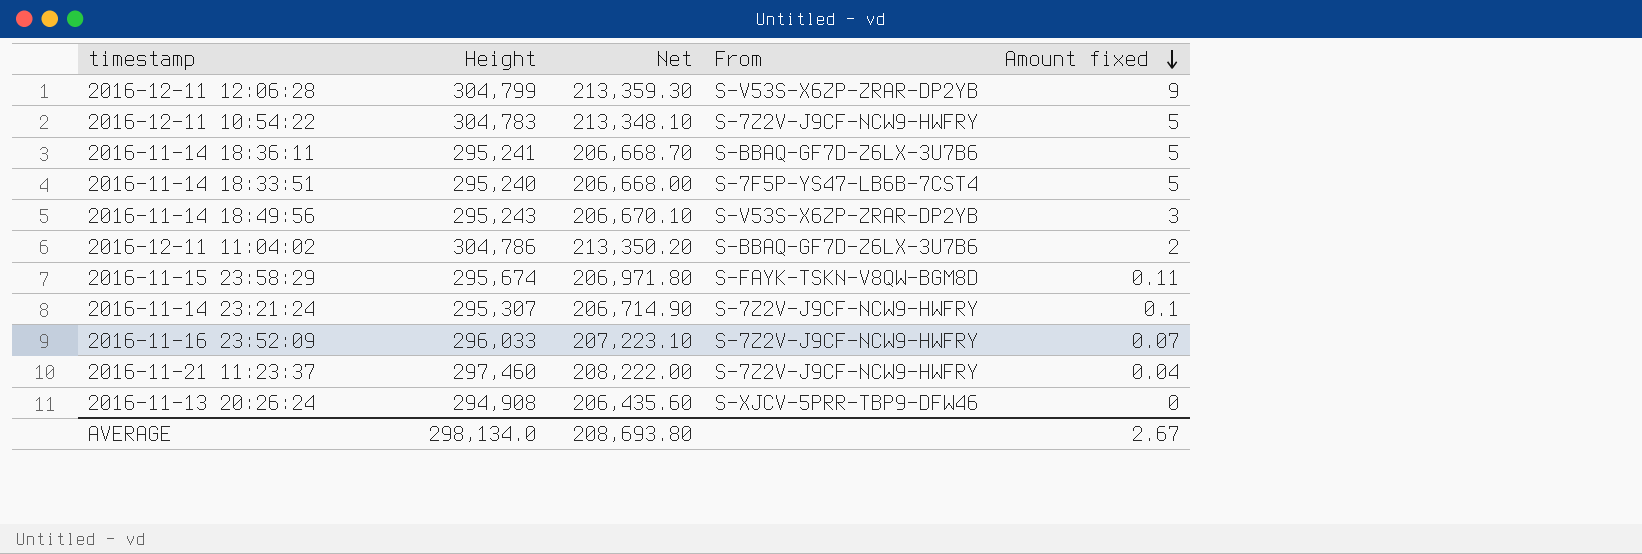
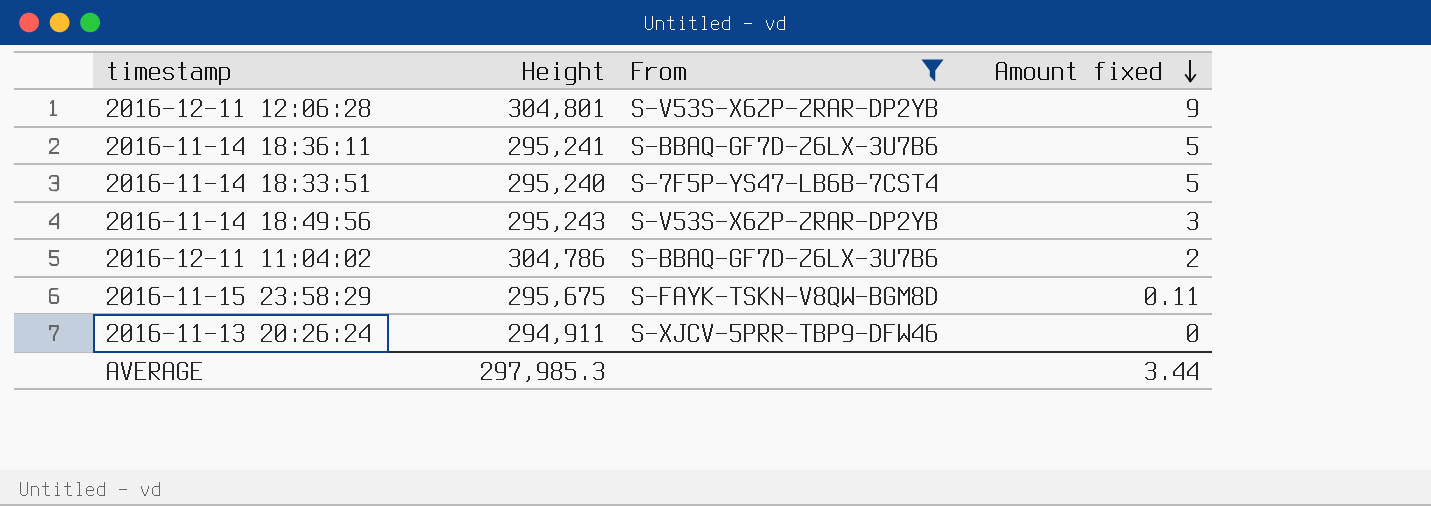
filter: none -> From != S-7Z2V-J9CF-NCW9-HWFRY
column Net | formula: [Height] * 0.7 -> none
2016-12-11 12:06:28 | Height: 304,799 -> 304,801
2016-11-15 23:58:29 | Height: 295,674 -> 295,675
2016-11-13 20:26:24 | Height: 294,908 -> 294,911
AVERAGE | Height: 298,134.0 -> 297,985.3
AVERAGE | Amount fixed: 2.67 -> 3.44

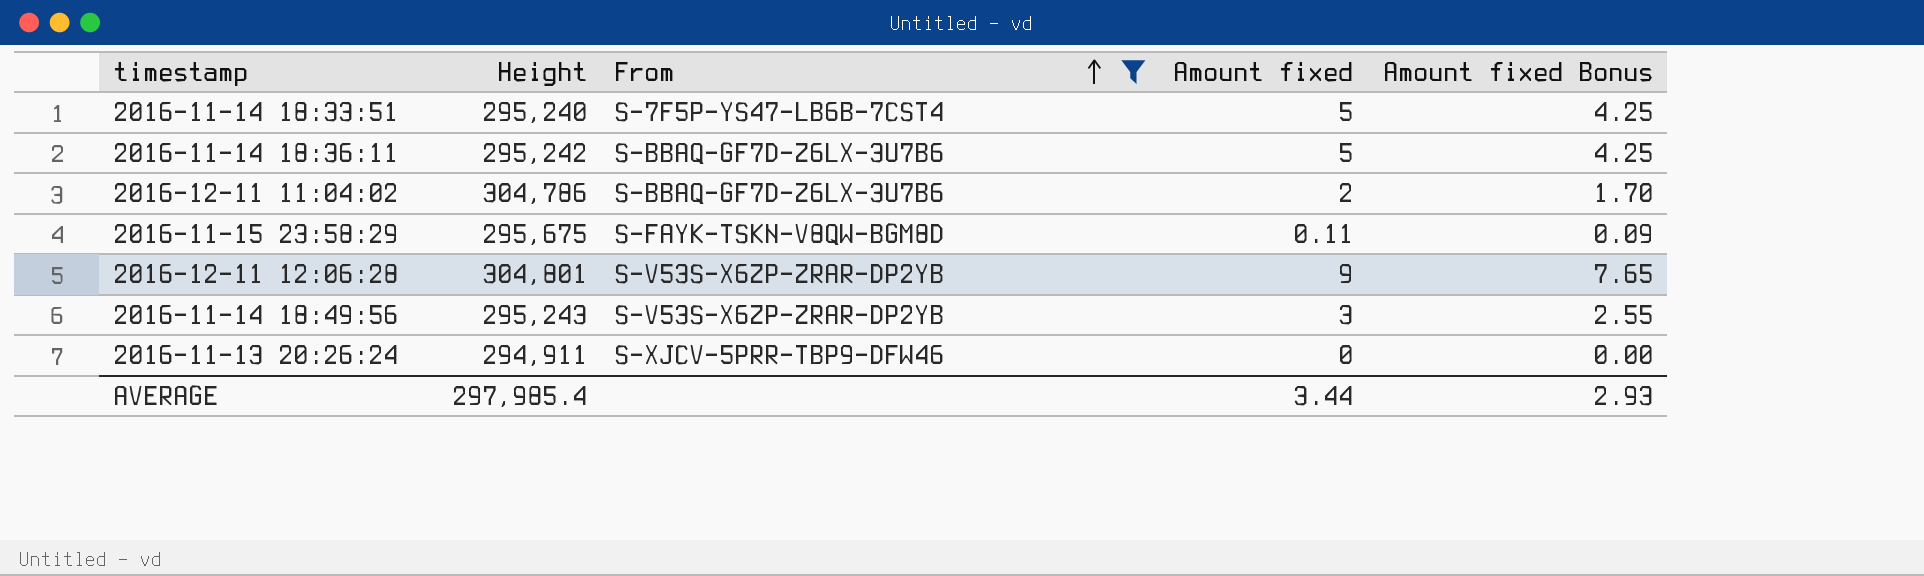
row order: Amount fixed descending -> From ascending
column Amount fixed Bonus | formula: none -> [Amount fixed] * 0.85
2016-11-14 18:36:11 | Height: 295,241 -> 295,242
AVERAGE | Height: 297,985.3 -> 297,985.4

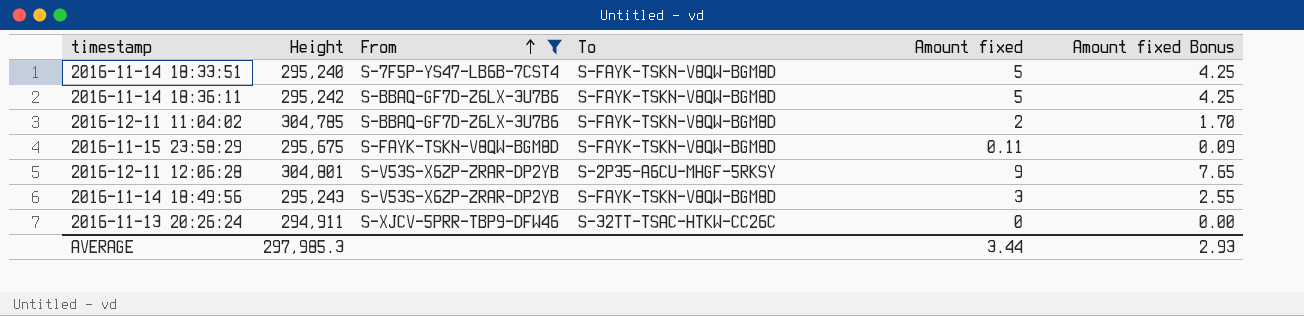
column To | position: none -> 4
2016-12-11 11:04:02 | Height: 304,786 -> 304,785
AVERAGE | Height: 297,985.4 -> 297,985.3

